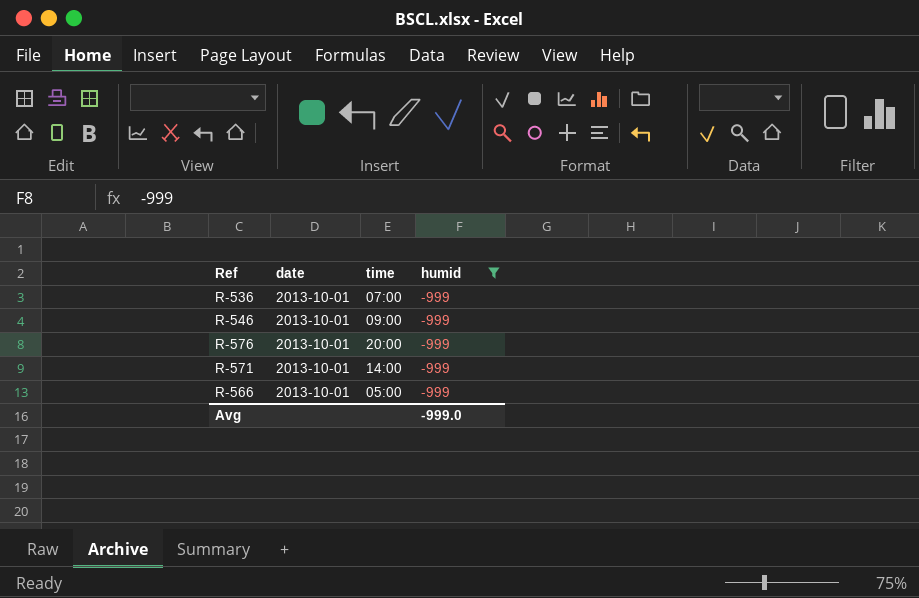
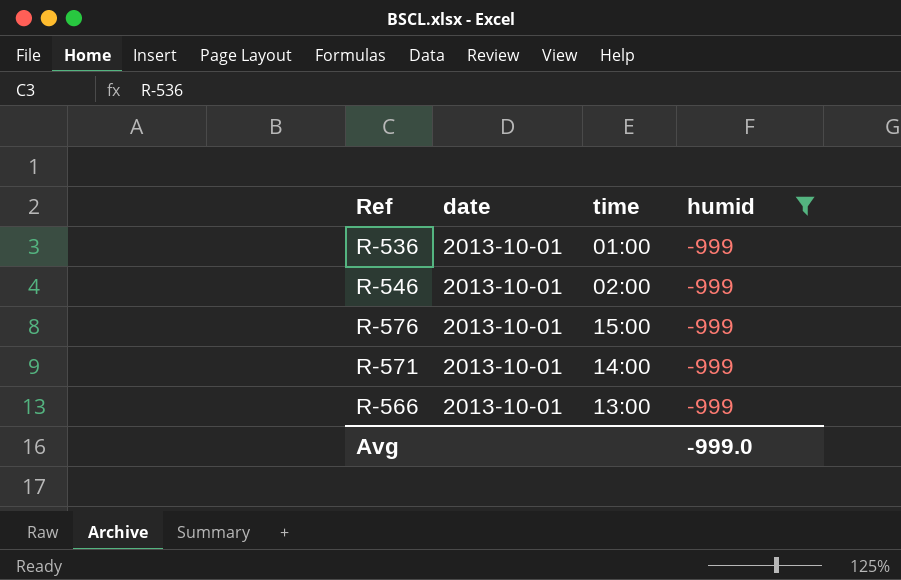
R-536 | time: 07:00 -> 01:00
R-546 | time: 09:00 -> 02:00
R-576 | time: 20:00 -> 15:00
R-566 | time: 05:00 -> 13:00

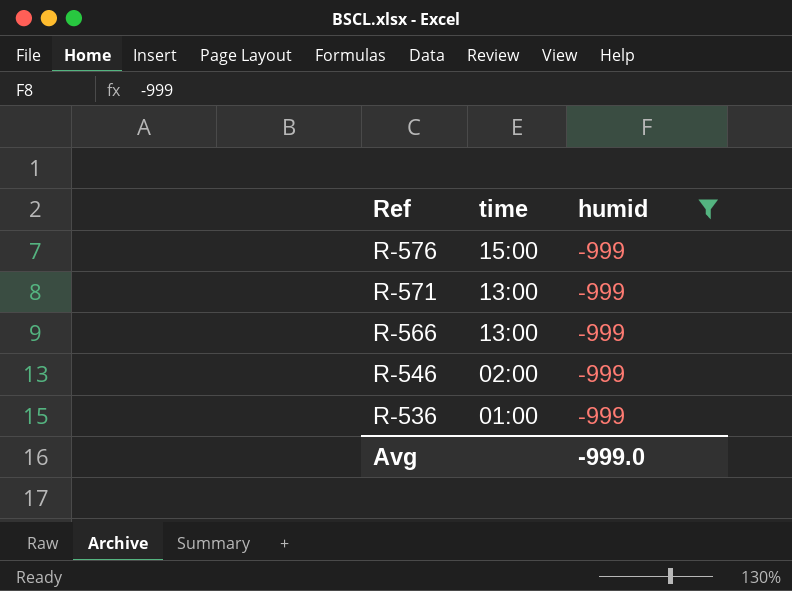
row order: none -> Ref descending
column date | position: 2 -> none
R-571 | time: 14:00 -> 13:00

